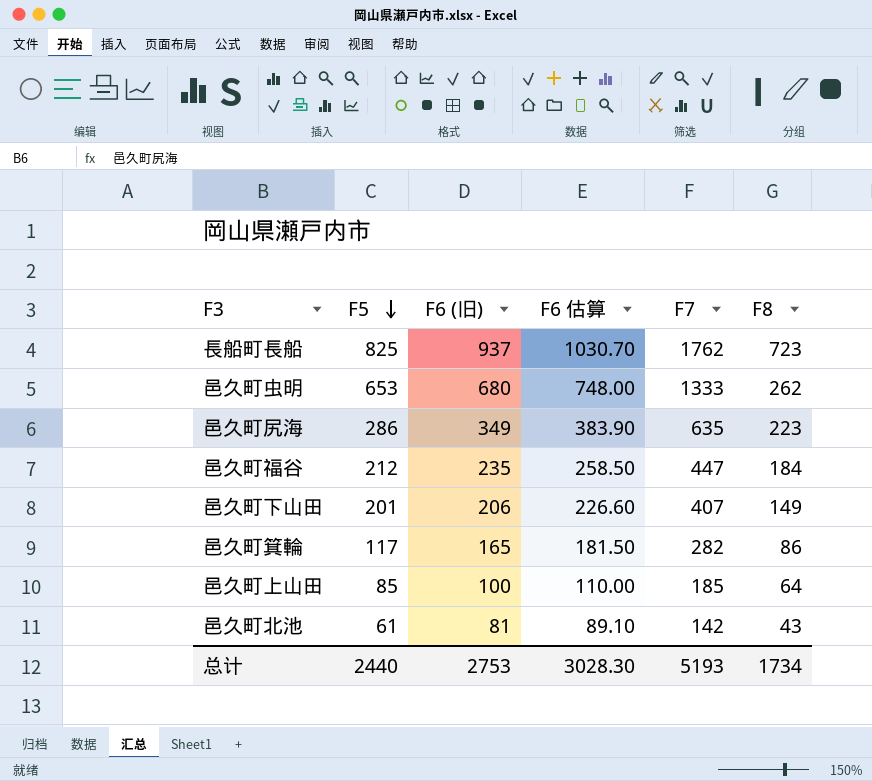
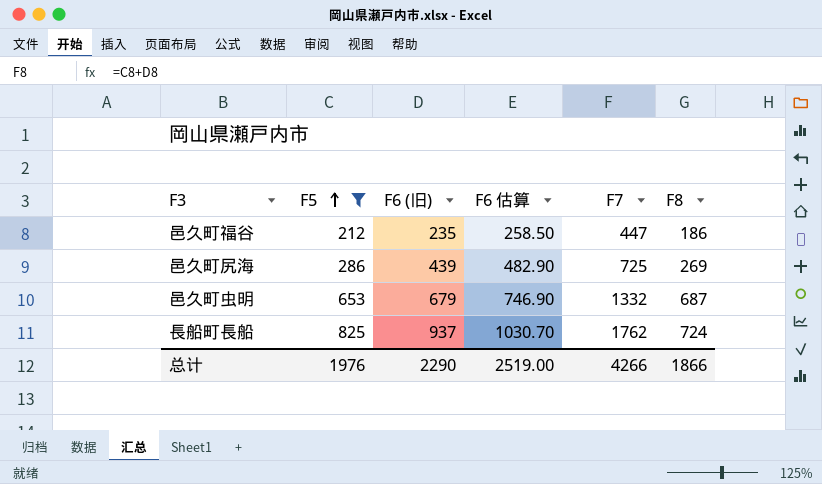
filter: none -> F5 >= 212
row order: F5 descending -> F5 ascending
邑久町福谷 | F8: 184 -> 186
邑久町尻海 | F6 (旧): 349 -> 439
邑久町尻海 | F6 估算: 383.90 -> 482.90
邑久町尻海 | F7: 635 -> 725
邑久町尻海 | F8: 223 -> 269
邑久町虫明 | F6 (旧): 680 -> 679
邑久町虫明 | F6 估算: 748.00 -> 746.90
邑久町虫明 | F7: 1333 -> 1332
邑久町虫明 | F8: 262 -> 687
長船町長船 | F8: 723 -> 724
总计 | F5: 2440 -> 1976
总计 | F6 (旧): 2753 -> 2290
总计 | F6 估算: 3028.30 -> 2519.00
总计 | F7: 5193 -> 4266
总计 | F8: 1734 -> 1866

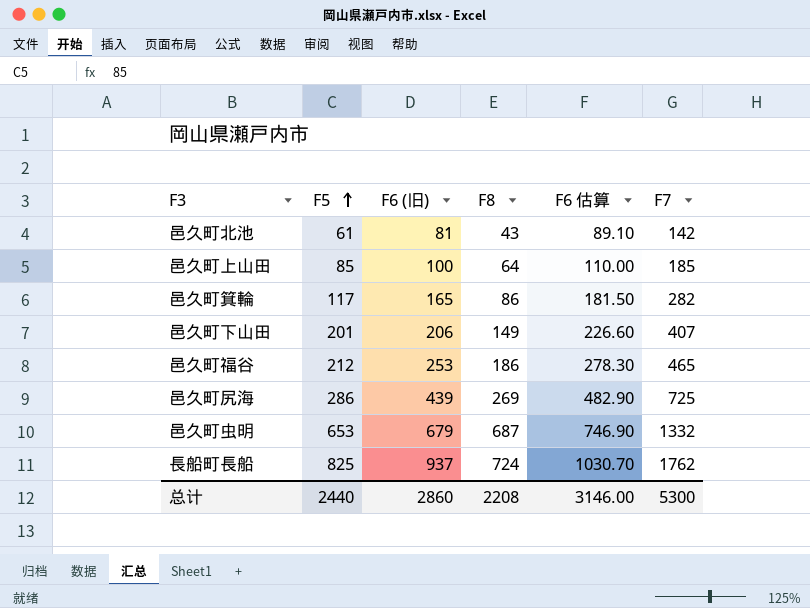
filter: F5 >= 212 -> none
column F8 | position: 6 -> 4
邑久町福谷 | F6 (旧): 235 -> 253
邑久町福谷 | F6 估算: 258.50 -> 278.30
邑久町福谷 | F7: 447 -> 465
总计 | F5: 1976 -> 2440
总计 | F6 (旧): 2290 -> 2860
总计 | F8: 1866 -> 2208
总计 | F6 估算: 2519.00 -> 3146.00
总计 | F7: 4266 -> 5300

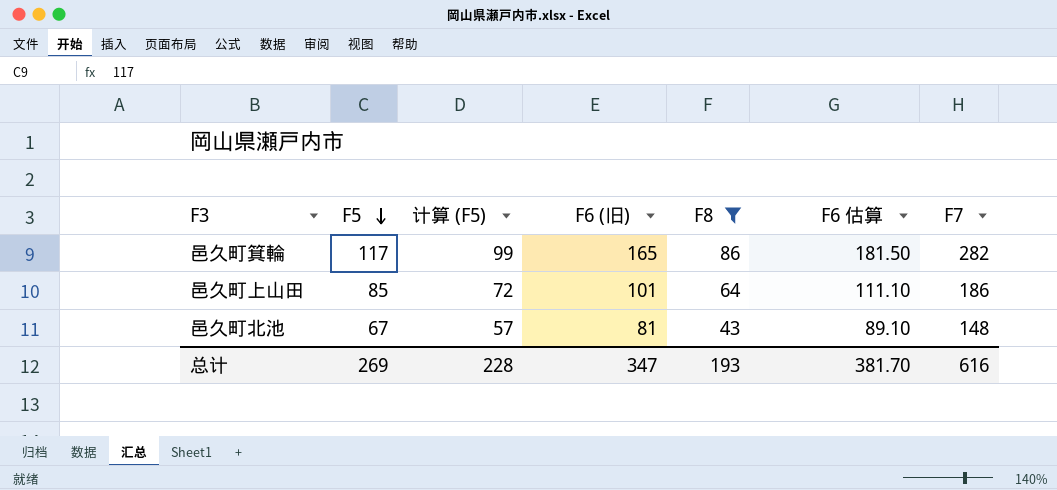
filter: none -> F8 <= 86
row order: F5 ascending -> F5 descending
column 计算 (F5) | formula: none -> [F5] * 0.85
邑久町上山田 | F6 (旧): 100 -> 101
邑久町上山田 | F6 估算: 110.00 -> 111.10
邑久町上山田 | F7: 185 -> 186
邑久町北池 | F5: 61 -> 67
邑久町北池 | F7: 142 -> 148
总计 | F5: 2440 -> 269
总计 | F6 (旧): 2860 -> 347
总计 | F8: 2208 -> 193
总计 | F6 估算: 3146.00 -> 381.70
总计 | F7: 5300 -> 616

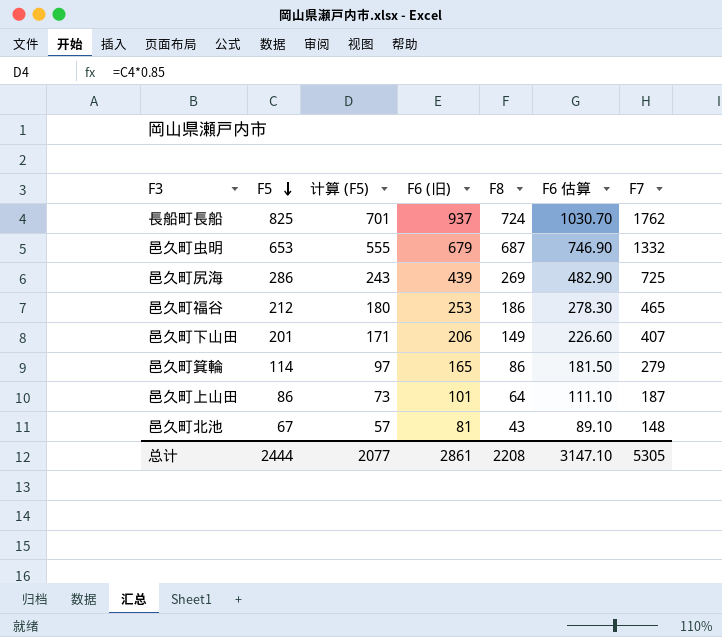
filter: F8 <= 86 -> none
邑久町箕輪 | F5: 117 -> 114
邑久町箕輪 | 计算 (F5): 99 -> 97
邑久町箕輪 | F7: 282 -> 279
邑久町上山田 | F5: 85 -> 86
邑久町上山田 | 计算 (F5): 72 -> 73
邑久町上山田 | F7: 186 -> 187
总计 | F5: 269 -> 2444
总计 | 计算 (F5): 228 -> 2077
总计 | F6 (旧): 347 -> 2861
总计 | F8: 193 -> 2208
总计 | F6 估算: 381.70 -> 3147.10
总计 | F7: 616 -> 5305

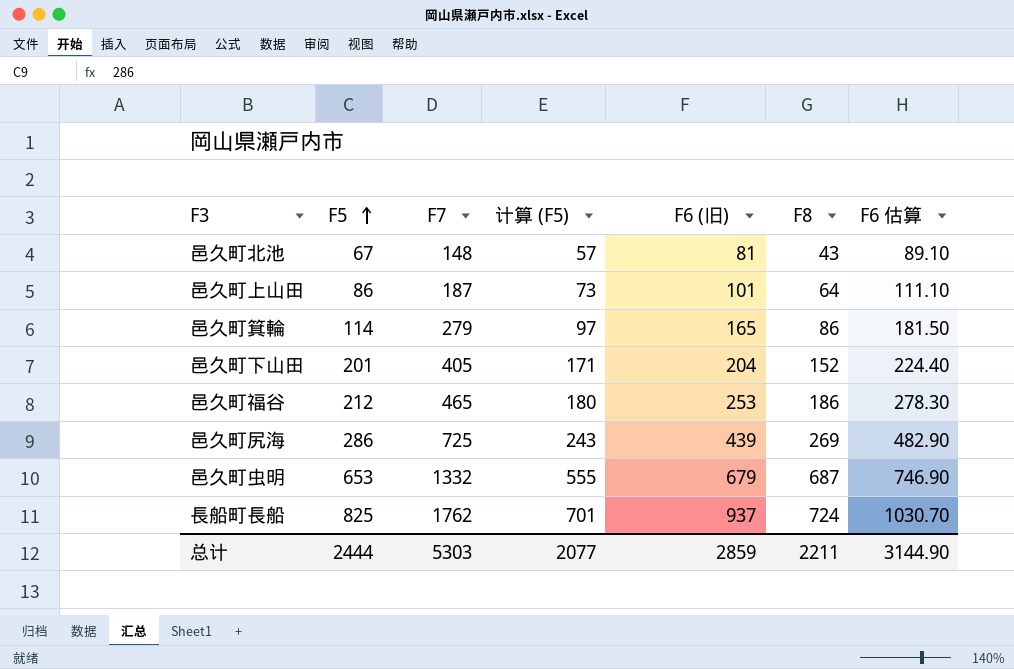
row order: F5 descending -> F5 ascending
column F7 | position: 7 -> 3
邑久町下山田 | F7: 407 -> 405
邑久町下山田 | F6 (旧): 206 -> 204
邑久町下山田 | F8: 149 -> 152
邑久町下山田 | F6 估算: 226.60 -> 224.40
总计 | F7: 5305 -> 5303
总计 | F6 (旧): 2861 -> 2859
总计 | F8: 2208 -> 2211
总计 | F6 估算: 3147.10 -> 3144.90

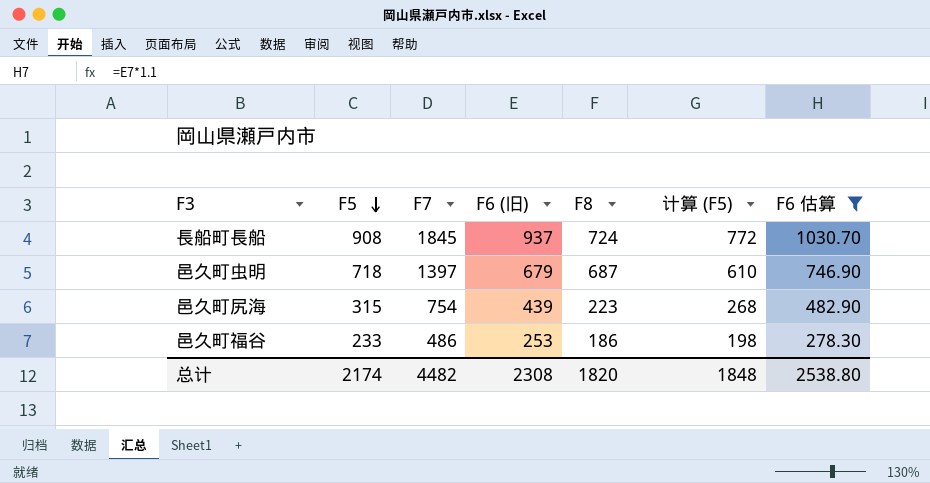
filter: none -> F6 估算 >= 278.30
row order: F5 ascending -> F5 descending
column 计算 (F5) | position: 4 -> 6
長船町長船 | F5: 825 -> 908
長船町長船 | F7: 1762 -> 1845
長船町長船 | 计算 (F5): 701 -> 772
邑久町虫明 | F5: 653 -> 718
邑久町虫明 | F7: 1332 -> 1397
邑久町虫明 | 计算 (F5): 555 -> 610
邑久町尻海 | F5: 286 -> 315
邑久町尻海 | F7: 725 -> 754
邑久町尻海 | F8: 269 -> 223
邑久町尻海 | 计算 (F5): 243 -> 268
邑久町福谷 | F5: 212 -> 233
邑久町福谷 | F7: 465 -> 486
邑久町福谷 | 计算 (F5): 180 -> 198
总计 | F5: 2444 -> 2174
总计 | F7: 5303 -> 4482
总计 | F6 (旧): 2859 -> 2308
总计 | F8: 2211 -> 1820
总计 | 计算 (F5): 2077 -> 1848
总计 | F6 估算: 3144.90 -> 2538.80

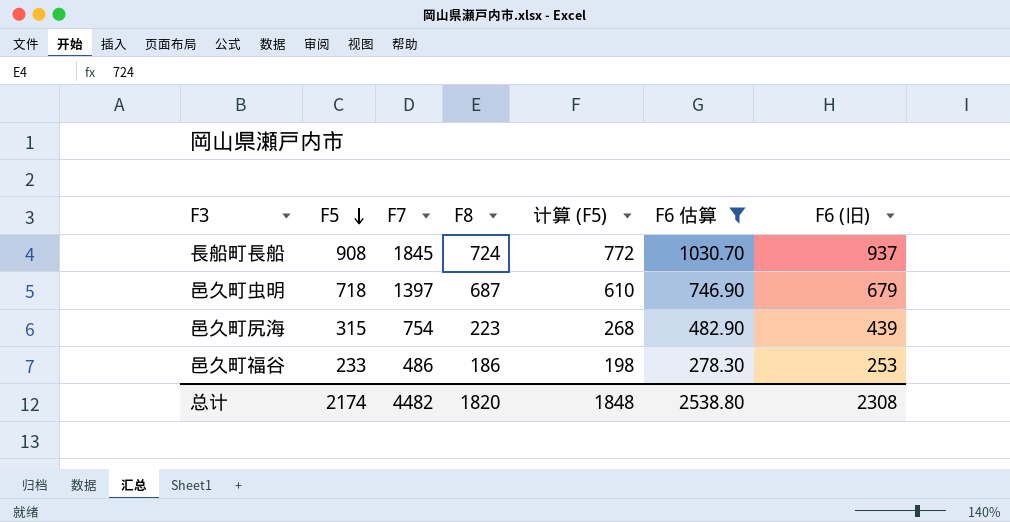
column F6 (旧) | position: 4 -> 7

